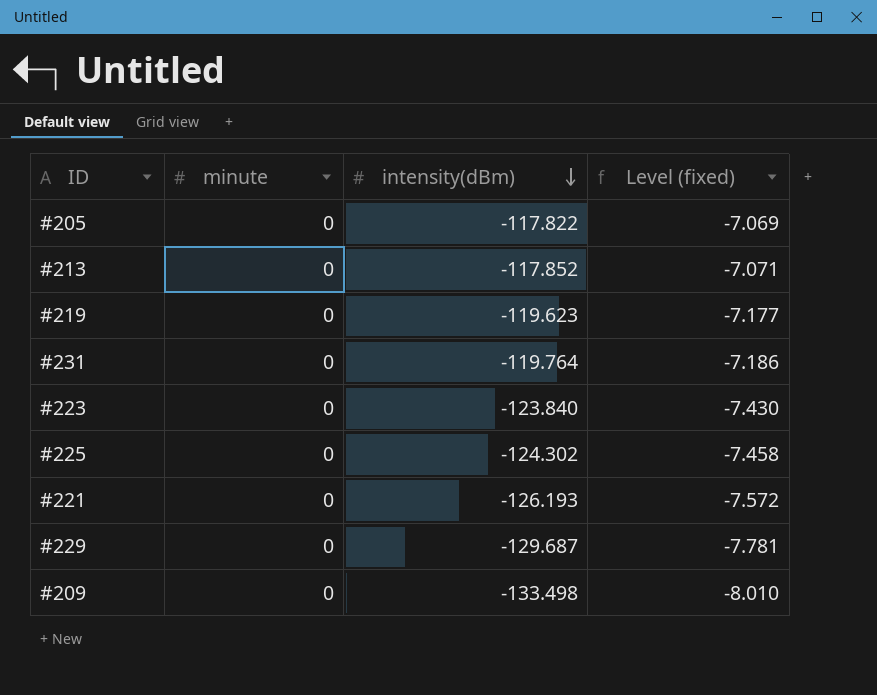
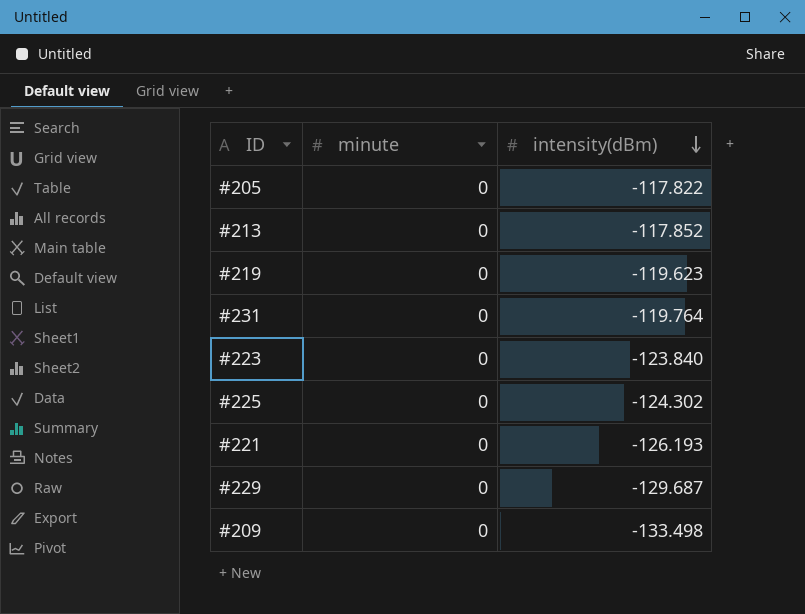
column Level (fixed) | formula: [intensity(dBm)] * 0.06 -> none

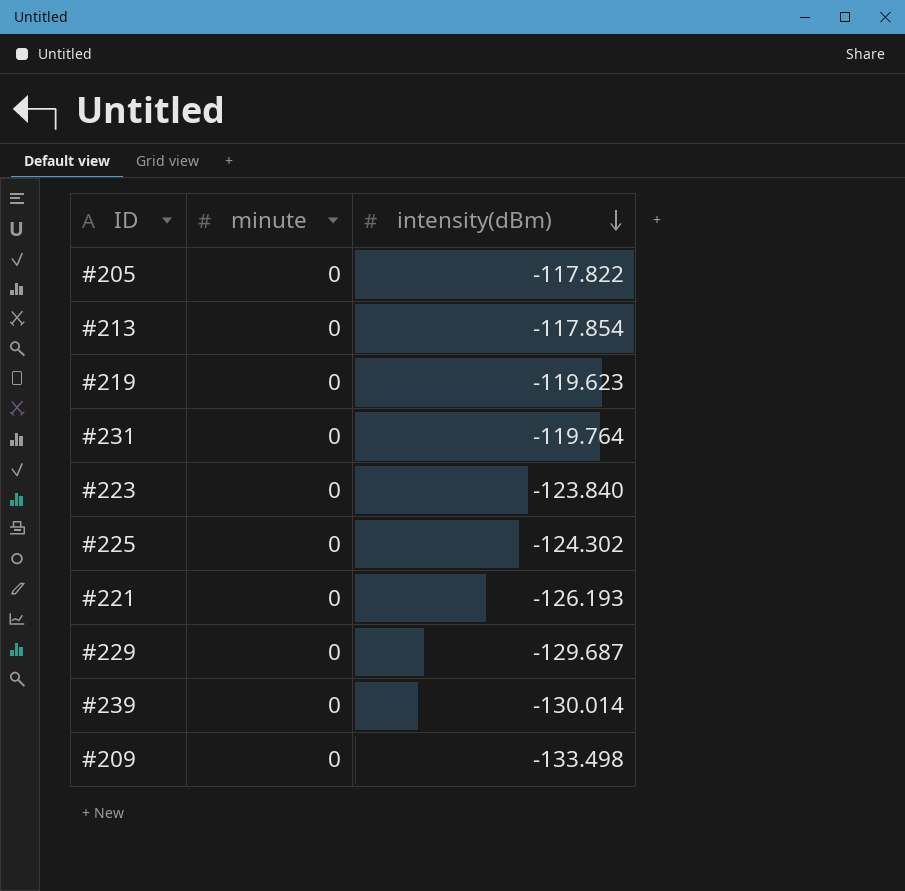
#213 | intensity(dBm): -117.852 -> -117.854
row #239: none -> 0 | -130.014

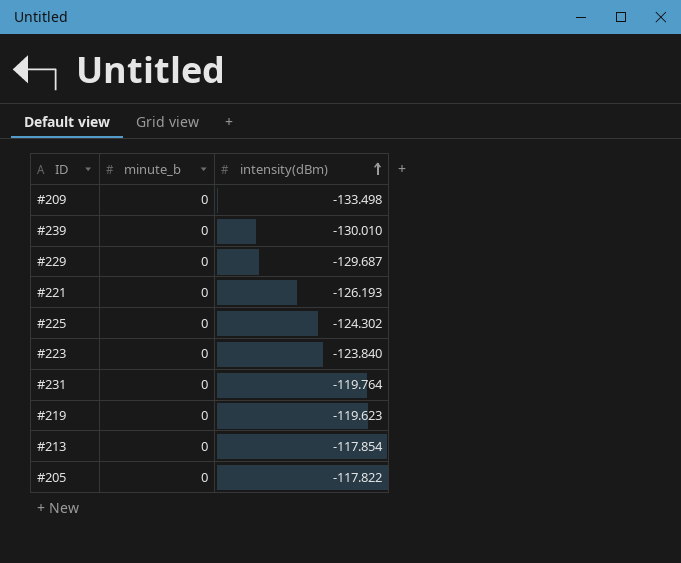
row order: intensity(dBm) descending -> intensity(dBm) ascending
column name: minute -> minute_b
#239 | intensity(dBm): -130.014 -> -130.010

